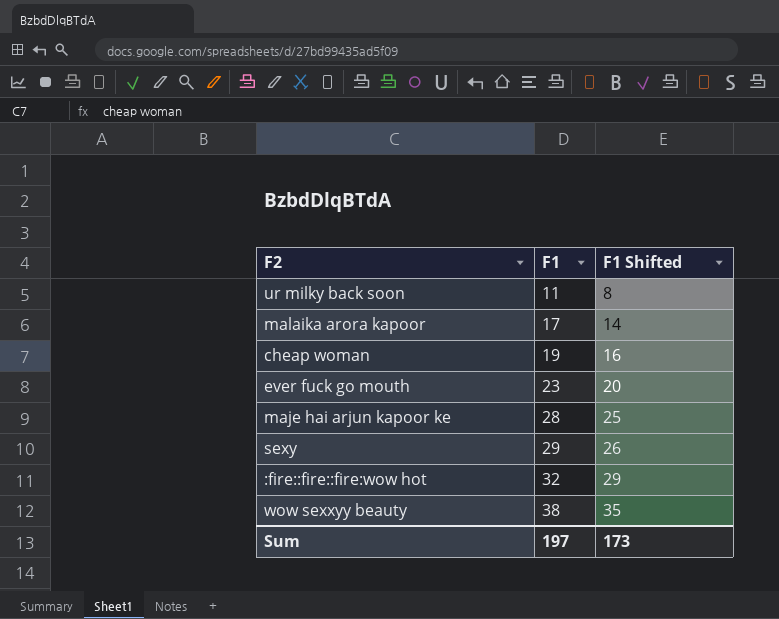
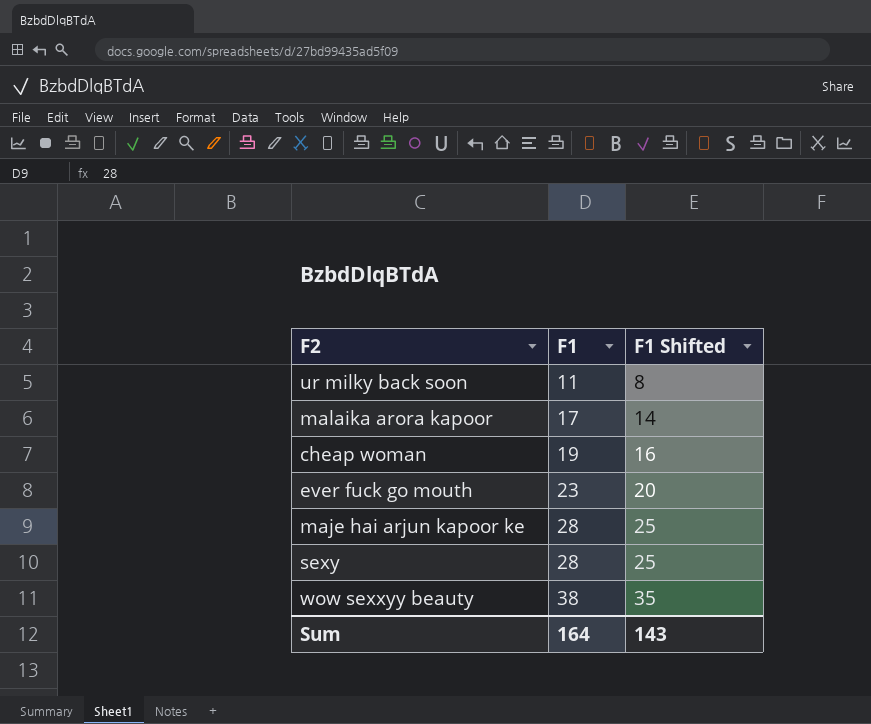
row :fire::fire::fire:wow hot: 32 | 29 -> none
sexy | F1: 29 -> 28
sexy | F1 Shifted: 26 -> 25
Sum | F1: 197 -> 164
Sum | F1 Shifted: 173 -> 143

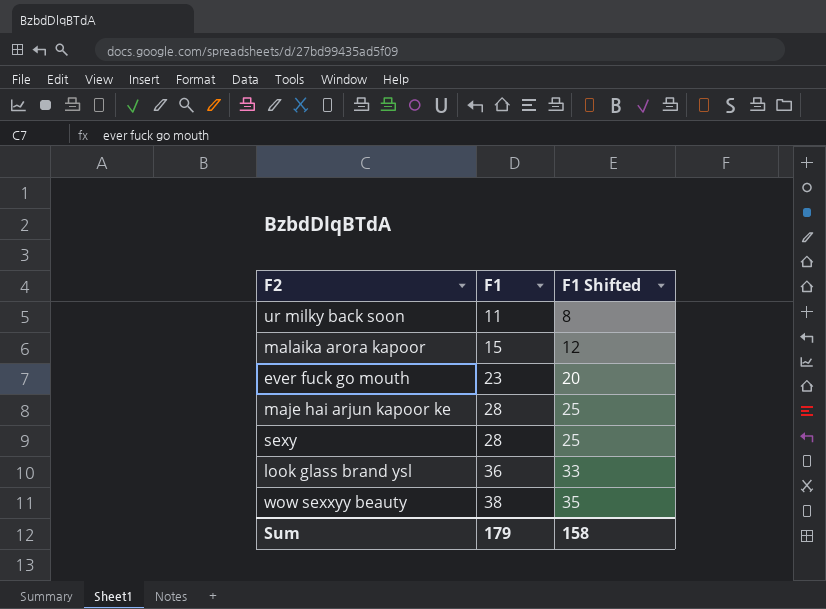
row cheap woman: 19 | 16 -> none
malaika arora kapoor | F1: 17 -> 15
malaika arora kapoor | F1 Shifted: 14 -> 12
row look glass brand ysl: none -> 36 | 33
Sum | F1: 164 -> 179
Sum | F1 Shifted: 143 -> 158

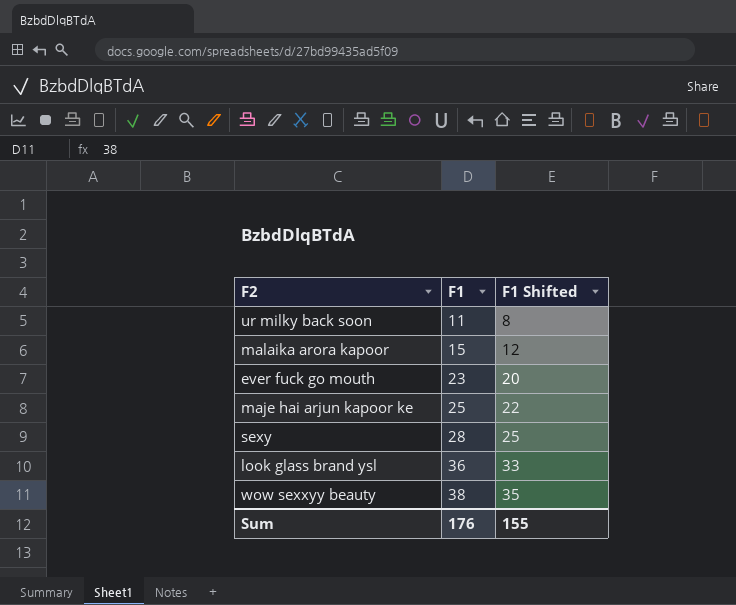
maje hai arjun kapoor ke | F1: 28 -> 25
maje hai arjun kapoor ke | F1 Shifted: 25 -> 22
Sum | F1: 179 -> 176
Sum | F1 Shifted: 158 -> 155

